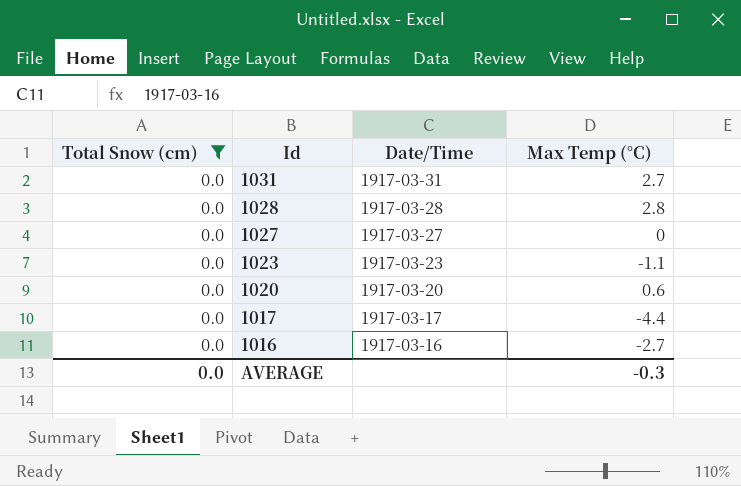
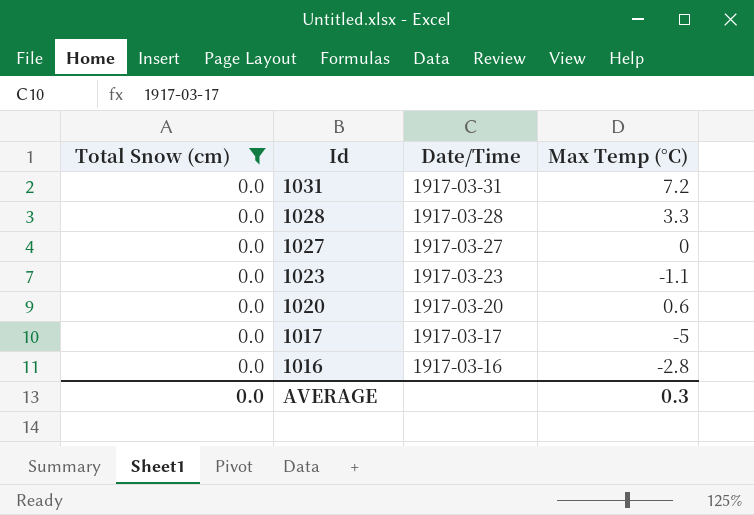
1031 | Max Temp (°C): 2.7 -> 7.2
1028 | Max Temp (°C): 2.8 -> 3.3
1017 | Max Temp (°C): -4.4 -> -5
1016 | Max Temp (°C): -2.7 -> -2.8
AVERAGE | Max Temp (°C): -0.3 -> 0.3

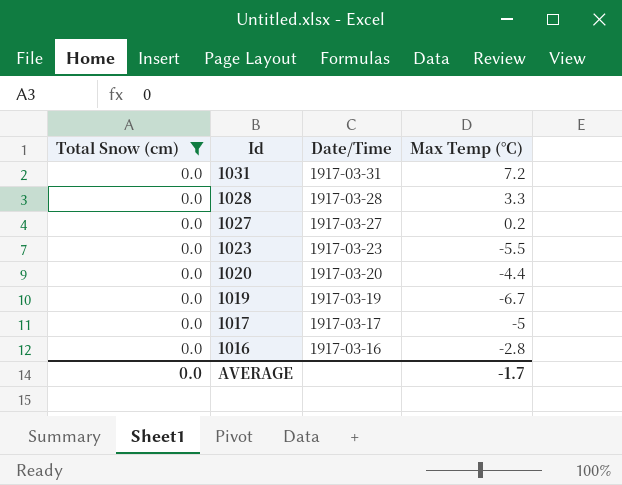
1027 | Max Temp (°C): 0 -> 0.2
1023 | Max Temp (°C): -1.1 -> -5.5
1020 | Max Temp (°C): 0.6 -> -4.4
row 1019: none -> 0.0 | 1917-03-19 | -6.7
AVERAGE | Max Temp (°C): 0.3 -> -1.7

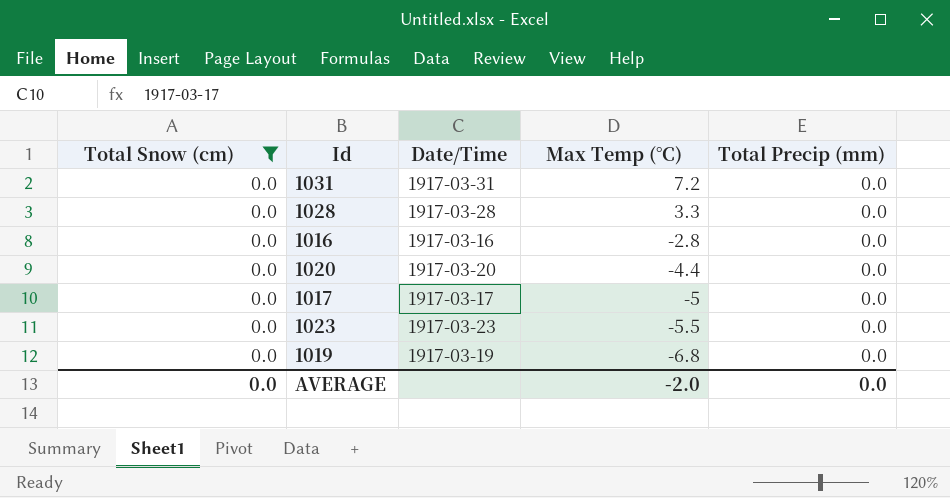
row order: Id descending -> Max Temp (°C) descending
column Total Precip (mm) | position: none -> 5
row 1027: 0.0 | 1917-03-27 | 0.2 -> none
1019 | Max Temp (°C): -6.7 -> -6.8
AVERAGE | Max Temp (°C): -1.7 -> -2.0

